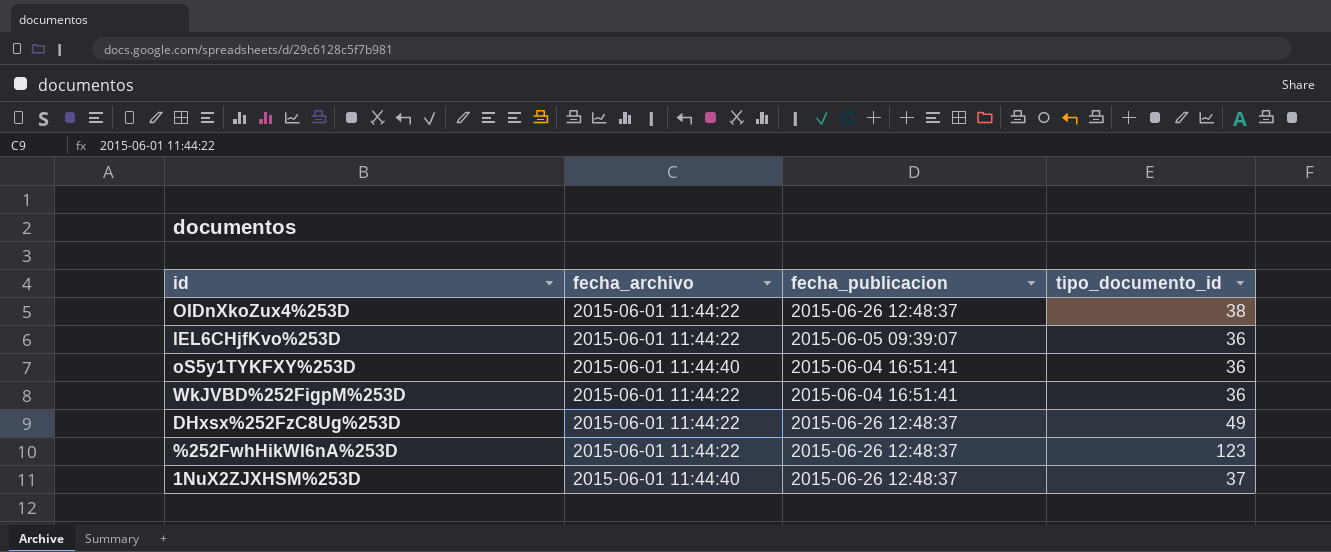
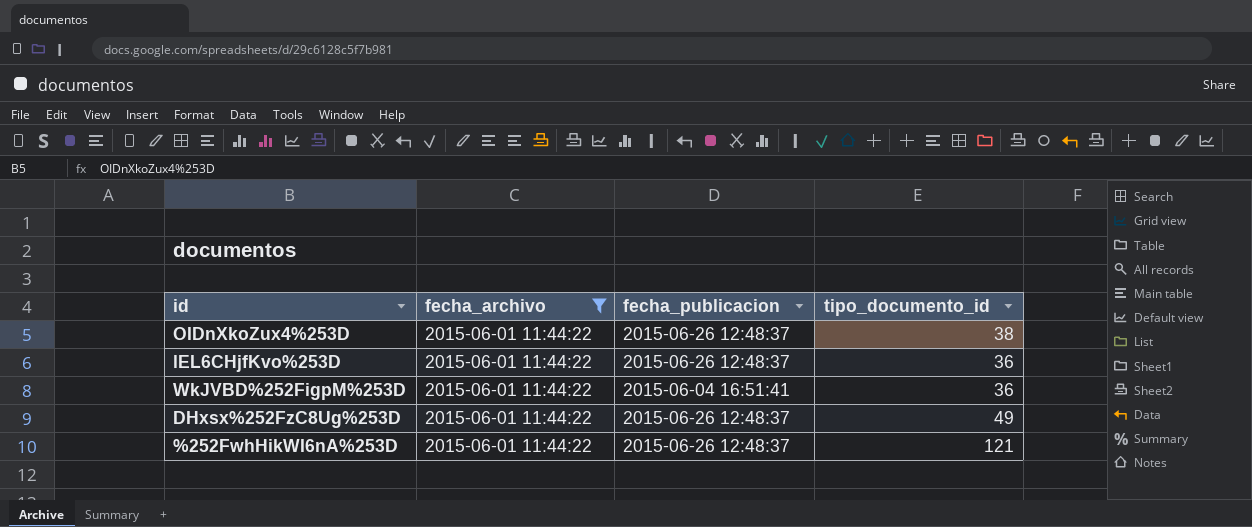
filter: none -> fecha_archivo = 2015-06-01 11:44:22
lEL6CHjfKvo%253D | fecha_publicacion: 2015-06-05 09:39:07 -> 2015-06-26 12:48:37
%252FwhHikWI6nA%253D | tipo_documento_id: 123 -> 121

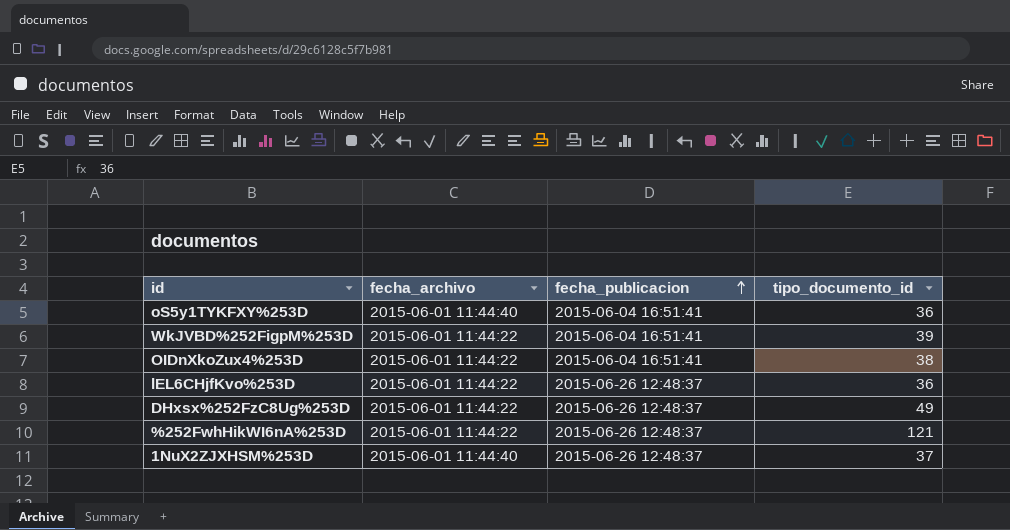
filter: fecha_archivo = 2015-06-01 11:44:22 -> none
row order: none -> fecha_publicacion ascending
WkJVBD%252FigpM%253D | tipo_documento_id: 36 -> 39
OIDnXkoZux4%253D | fecha_publicacion: 2015-06-26 12:48:37 -> 2015-06-04 16:51:41

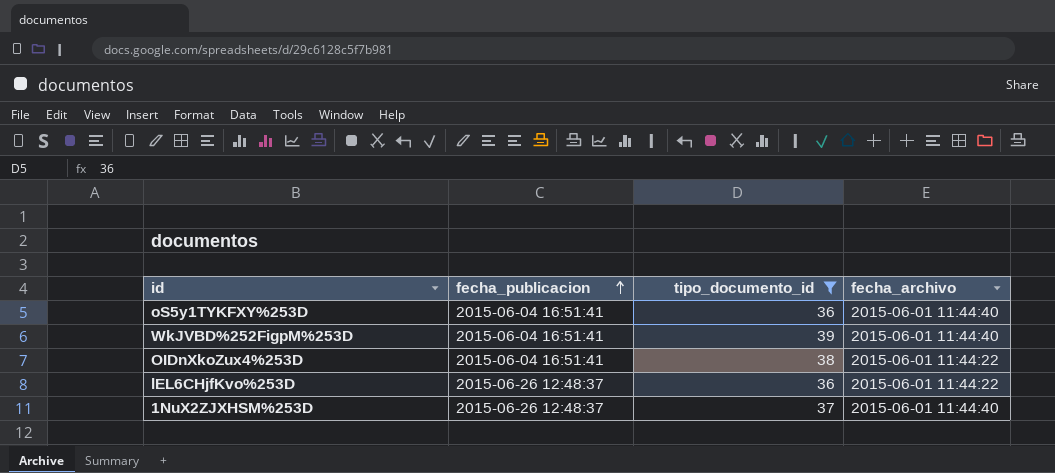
filter: none -> tipo_documento_id <= 39
column fecha_archivo | position: 2 -> 4
WkJVBD%252FigpM%253D | fecha_archivo: 2015-06-01 11:44:22 -> 2015-06-01 11:44:40

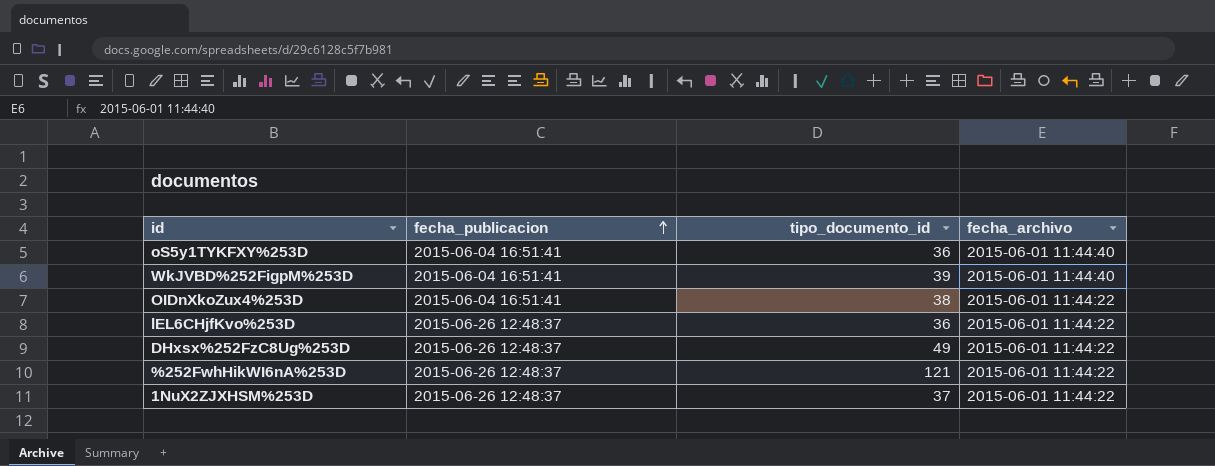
filter: tipo_documento_id <= 39 -> none
1NuX2ZJXHSM%253D | fecha_archivo: 2015-06-01 11:44:40 -> 2015-06-01 11:44:22

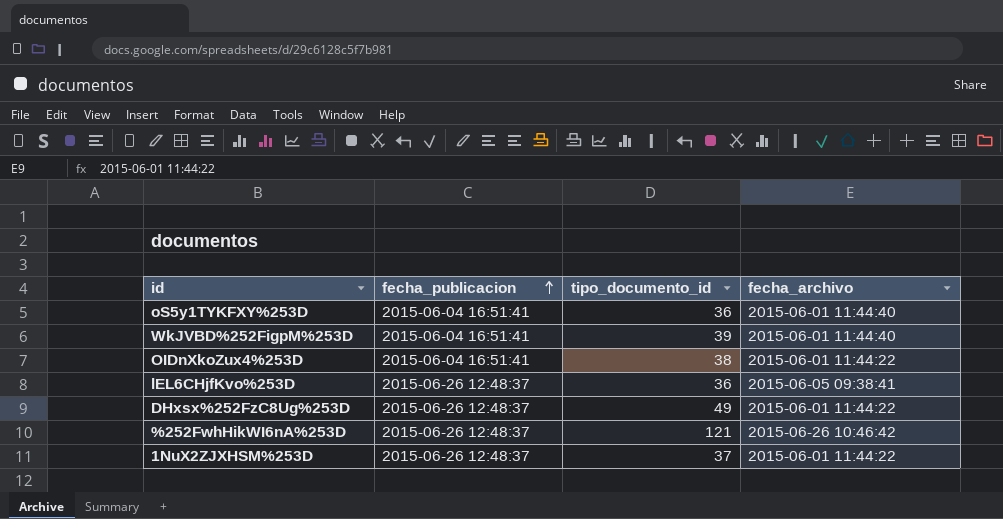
lEL6CHjfKvo%253D | fecha_archivo: 2015-06-01 11:44:22 -> 2015-06-05 09:38:41
%252FwhHikWI6nA%253D | fecha_archivo: 2015-06-01 11:44:22 -> 2015-06-26 10:46:42

